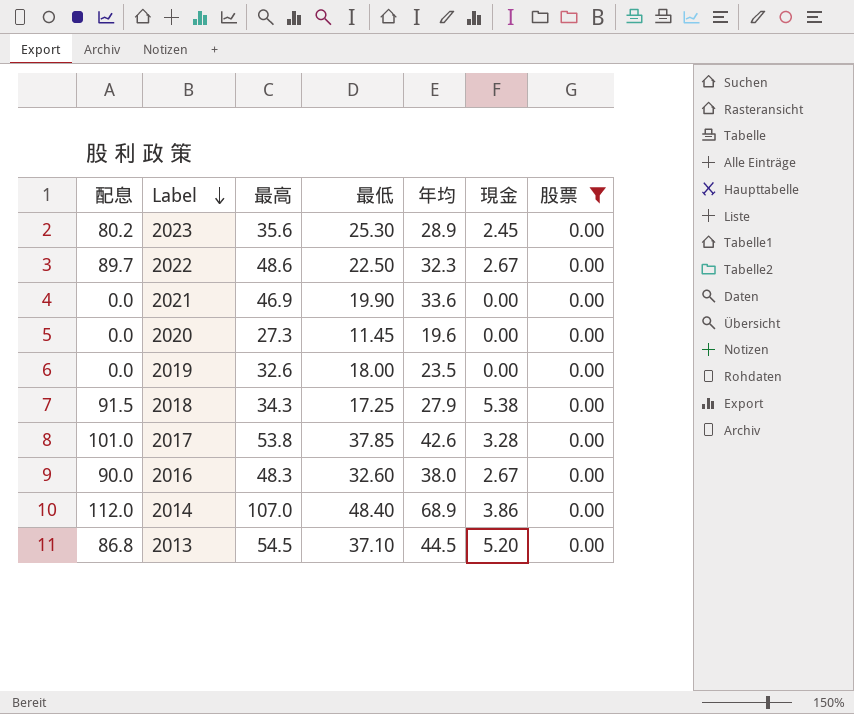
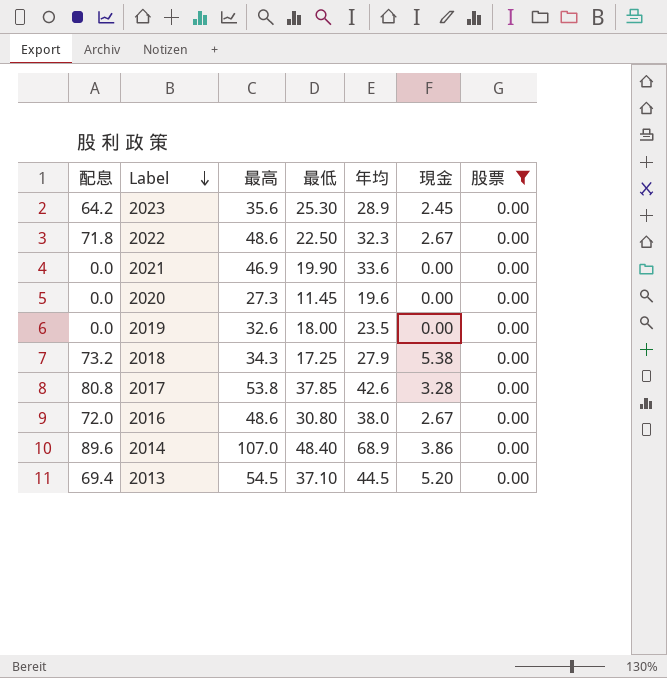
2023 | 配息: 80.2 -> 64.2
2022 | 配息: 89.7 -> 71.8
2018 | 配息: 91.5 -> 73.2
2017 | 配息: 101.0 -> 80.8
2016 | 配息: 90.0 -> 72.0
2016 | 最高: 48.3 -> 48.6
2016 | 最低: 32.60 -> 30.80
2014 | 配息: 112.0 -> 89.6
2013 | 配息: 86.8 -> 69.4

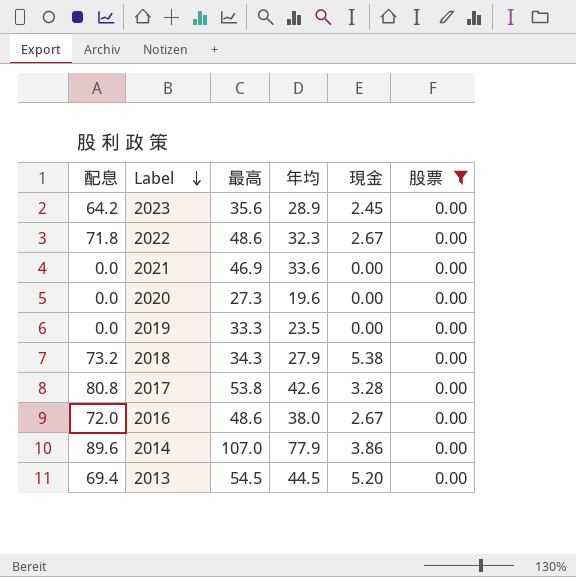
column 最低 | position: 4 -> none
2019 | 最高: 32.6 -> 33.3
2014 | 年均: 68.9 -> 77.9

